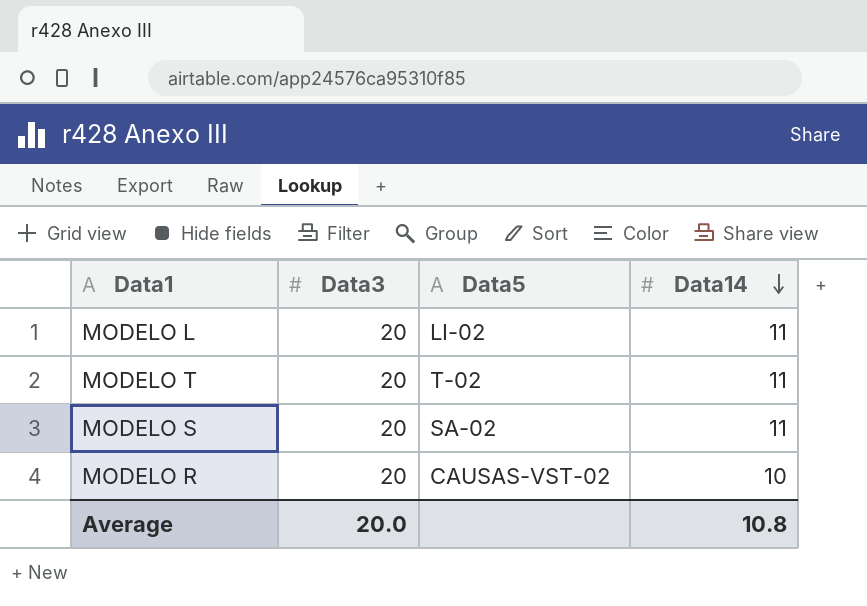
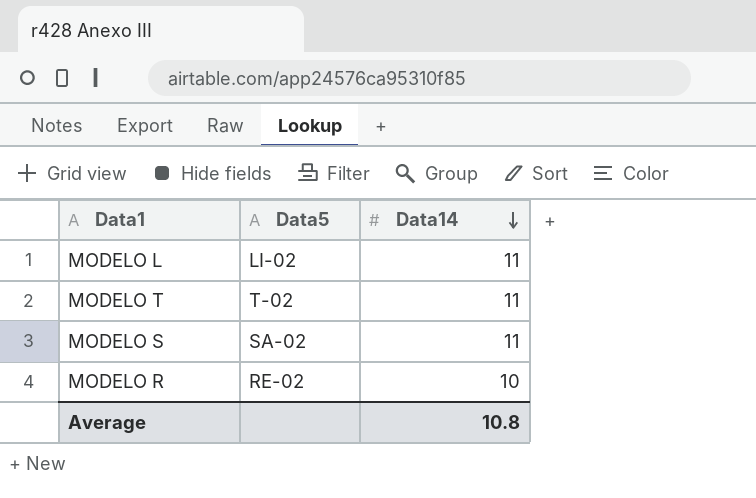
column Data3 | position: 2 -> none
MODELO R | Data5: CAUSAS-VST-02 -> RE-02

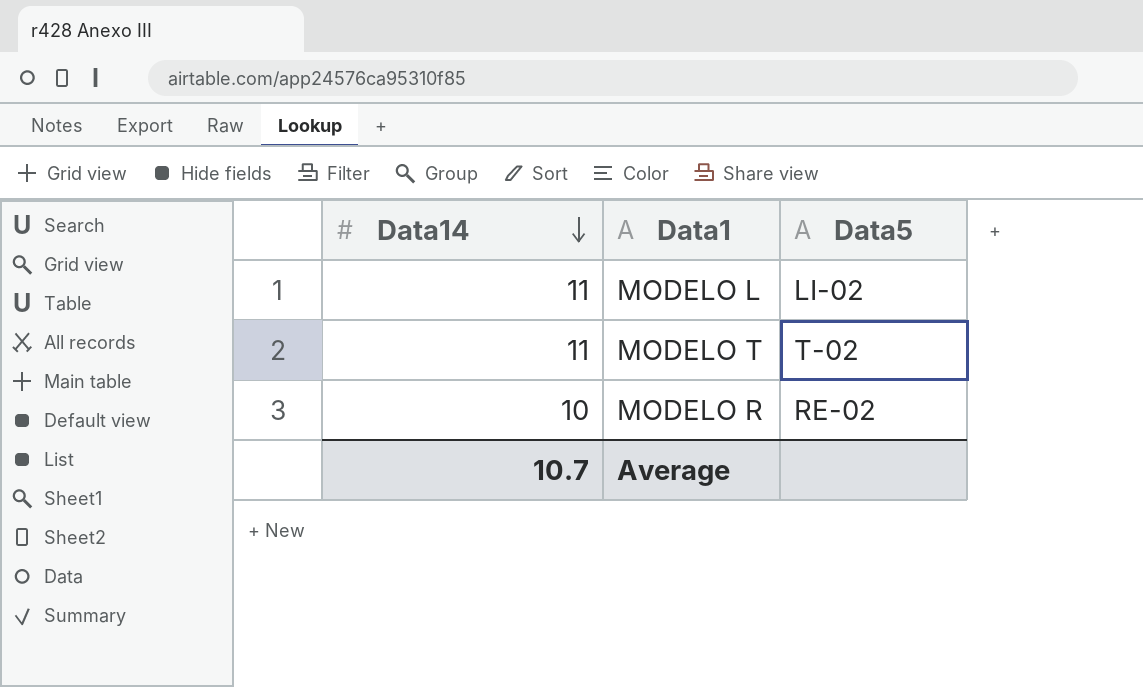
column Data14 | position: 3 -> 1
row MODELO S: SA-02 | 11 -> none
Average | Data14: 10.8 -> 10.7

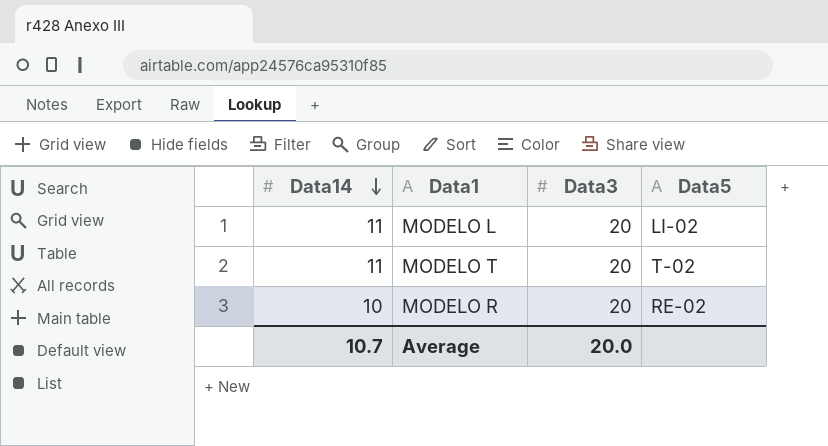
column Data3 | position: none -> 3

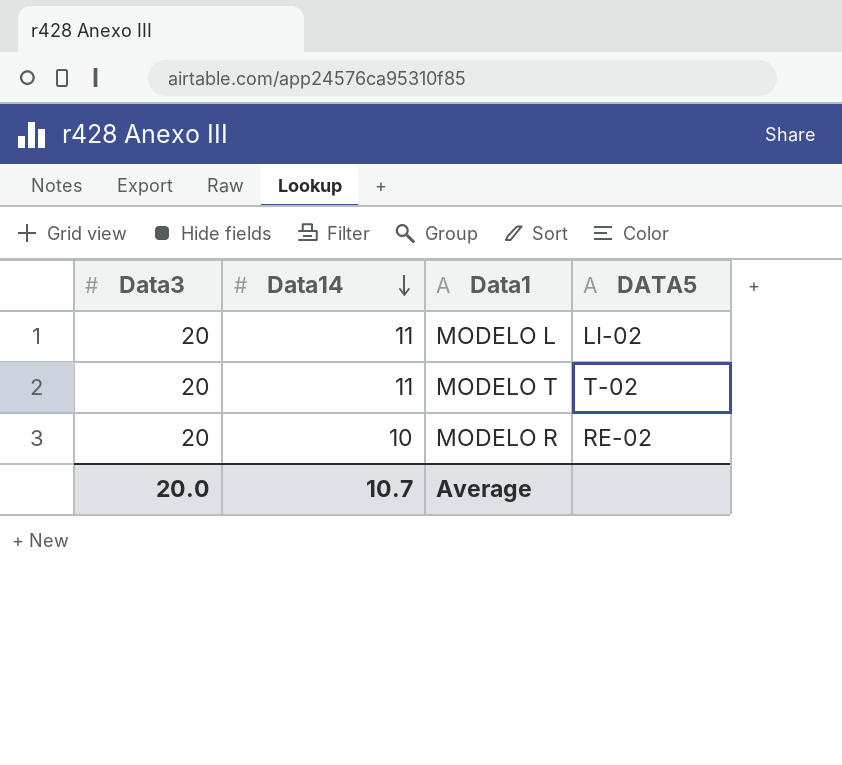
column Data3 | position: 3 -> 1
column name: Data5 -> DATA5

